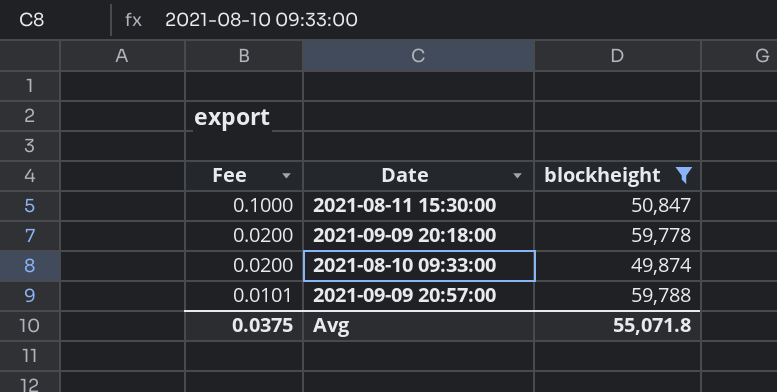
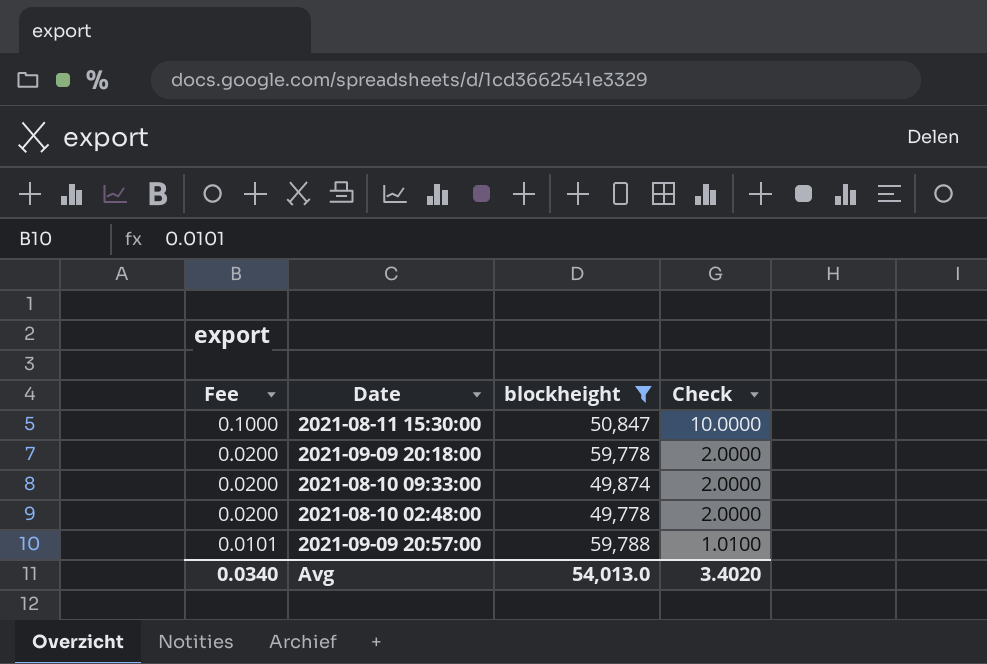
column Check | formula: none -> [Fee] * 100
row 2021-08-10 02:48:00: none -> 0.0200 | 49,778 | 2.0000
Avg | Fee: 0.0375 -> 0.0340
Avg | blockheight: 55,071.8 -> 54,013.0

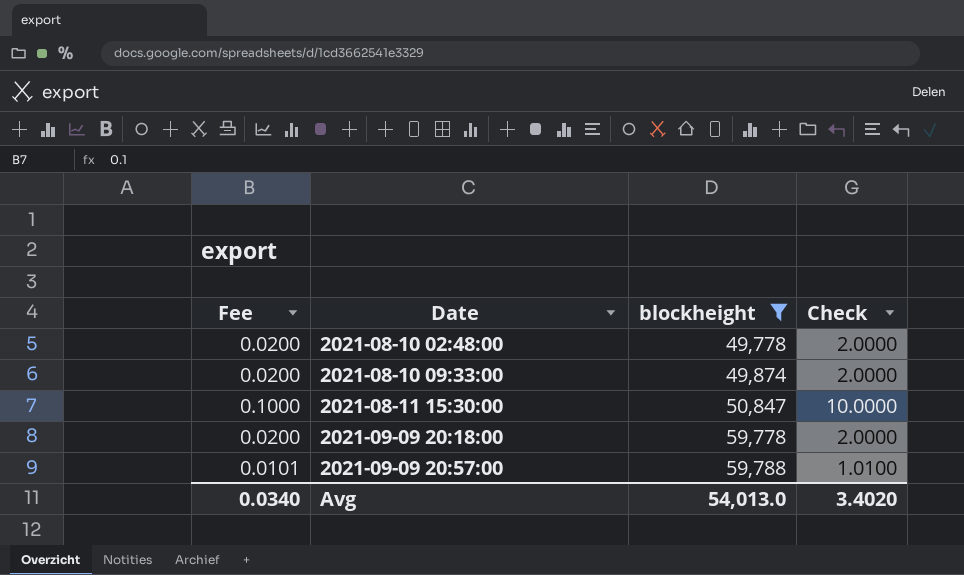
row order: Fee descending -> Date ascending

